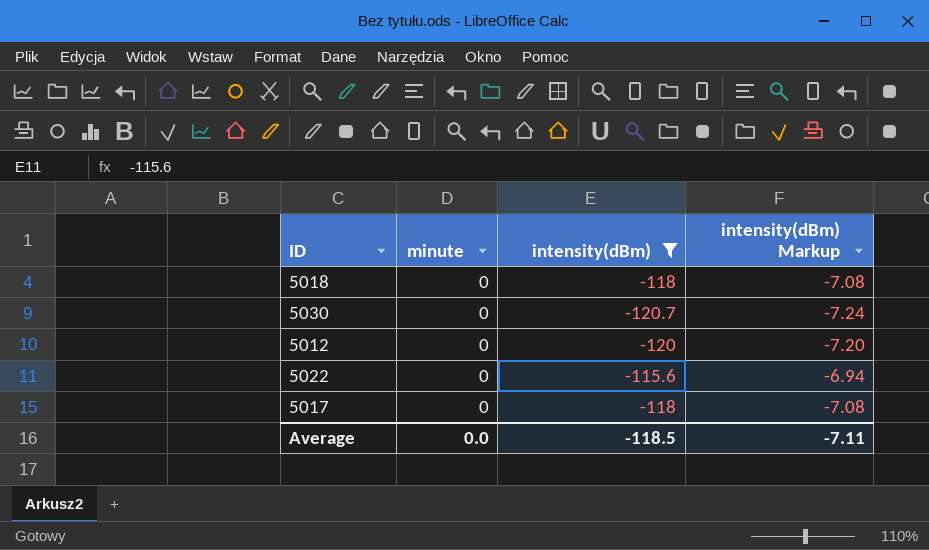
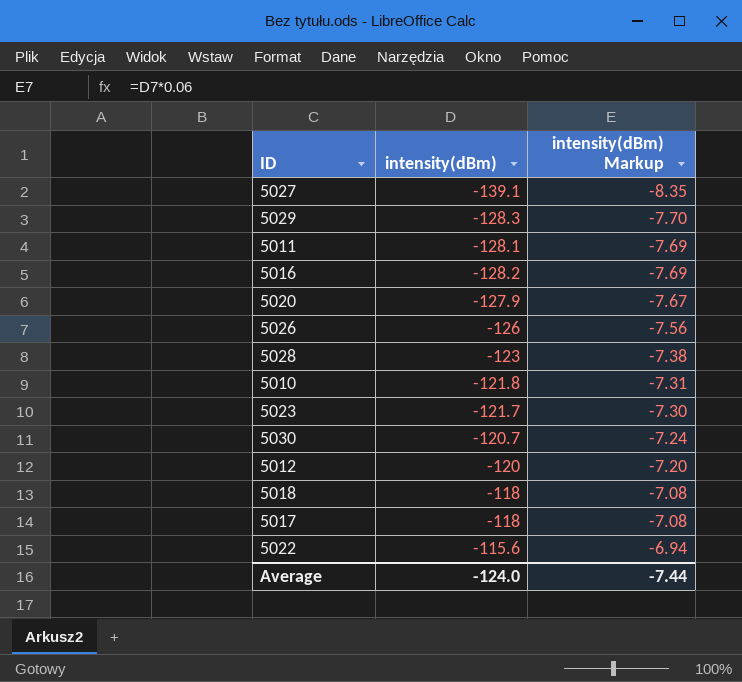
filter: intensity(dBm) >= -120.7 -> none
row order: none -> intensity(dBm) Markup ascending
column minute | position: 2 -> none
Average | intensity(dBm): -118.5 -> -124.0
Average | intensity(dBm) Markup: -7.11 -> -7.44

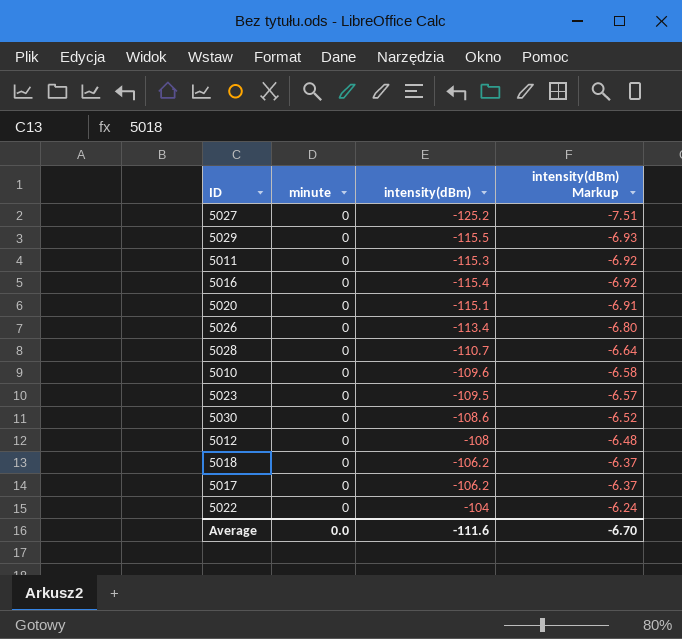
column minute | position: none -> 2
5027 | intensity(dBm): -139.1 -> -125.2
5027 | intensity(dBm) Markup: -8.35 -> -7.51
5029 | intensity(dBm): -128.3 -> -115.5
5029 | intensity(dBm) Markup: -7.70 -> -6.93
5011 | intensity(dBm): -128.1 -> -115.3
5011 | intensity(dBm) Markup: -7.69 -> -6.92
5016 | intensity(dBm): -128.2 -> -115.4
5016 | intensity(dBm) Markup: -7.69 -> -6.92
5020 | intensity(dBm): -127.9 -> -115.1
5020 | intensity(dBm) Markup: -7.67 -> -6.91
5026 | intensity(dBm): -126 -> -113.4
5026 | intensity(dBm) Markup: -7.56 -> -6.80
5028 | intensity(dBm): -123 -> -110.7
5028 | intensity(dBm) Markup: -7.38 -> -6.64
5010 | intensity(dBm): -121.8 -> -109.6
5010 | intensity(dBm) Markup: -7.31 -> -6.58
5023 | intensity(dBm): -121.7 -> -109.5
5023 | intensity(dBm) Markup: -7.30 -> -6.57
5030 | intensity(dBm): -120.7 -> -108.6
5030 | intensity(dBm) Markup: -7.24 -> -6.52
5012 | intensity(dBm): -120 -> -108
5012 | intensity(dBm) Markup: -7.20 -> -6.48
5018 | intensity(dBm): -118 -> -106.2
5018 | intensity(dBm) Markup: -7.08 -> -6.37
5017 | intensity(dBm): -118 -> -106.2
5017 | intensity(dBm) Markup: -7.08 -> -6.37
5022 | intensity(dBm): -115.6 -> -104
5022 | intensity(dBm) Markup: -6.94 -> -6.24
Average | intensity(dBm): -124.0 -> -111.6
Average | intensity(dBm) Markup: -7.44 -> -6.70

